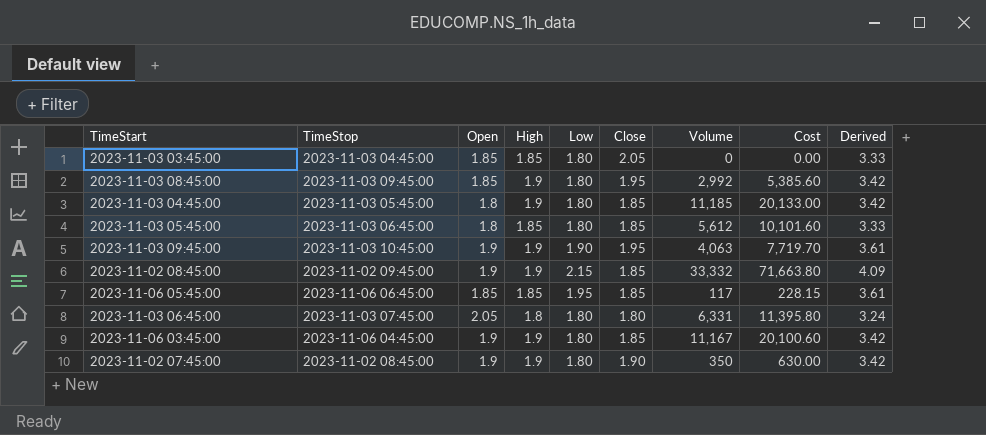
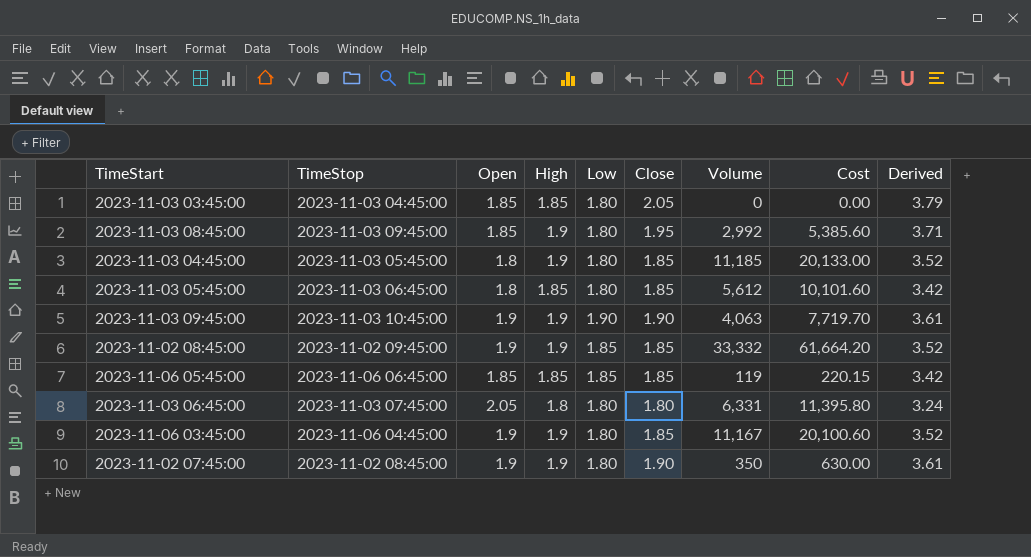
column Derived | formula: [High] * [Low] -> [High] * [Close]
2023-11-03 09:45:00 | Close: 1.95 -> 1.90
2023-11-02 08:45:00 | Low: 2.15 -> 1.85
2023-11-02 08:45:00 | Cost: 71,663.80 -> 61,664.20
2023-11-06 05:45:00 | Low: 1.95 -> 1.85
2023-11-06 05:45:00 | Volume: 117 -> 119
2023-11-06 05:45:00 | Cost: 228.15 -> 220.15

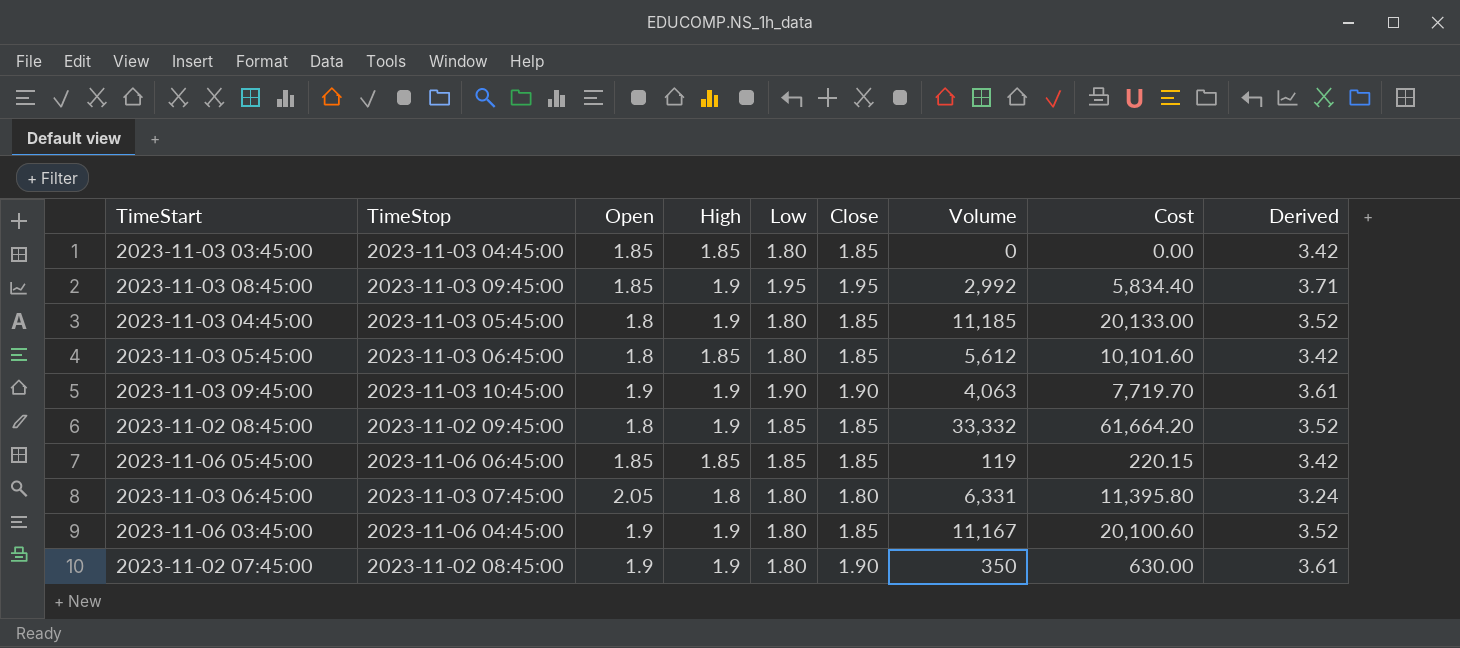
2023-11-03 03:45:00 | Close: 2.05 -> 1.85
2023-11-03 03:45:00 | Derived: 3.79 -> 3.42
2023-11-03 08:45:00 | Low: 1.80 -> 1.95
2023-11-03 08:45:00 | Cost: 5,385.60 -> 5,834.40
2023-11-02 08:45:00 | Open: 1.9 -> 1.8

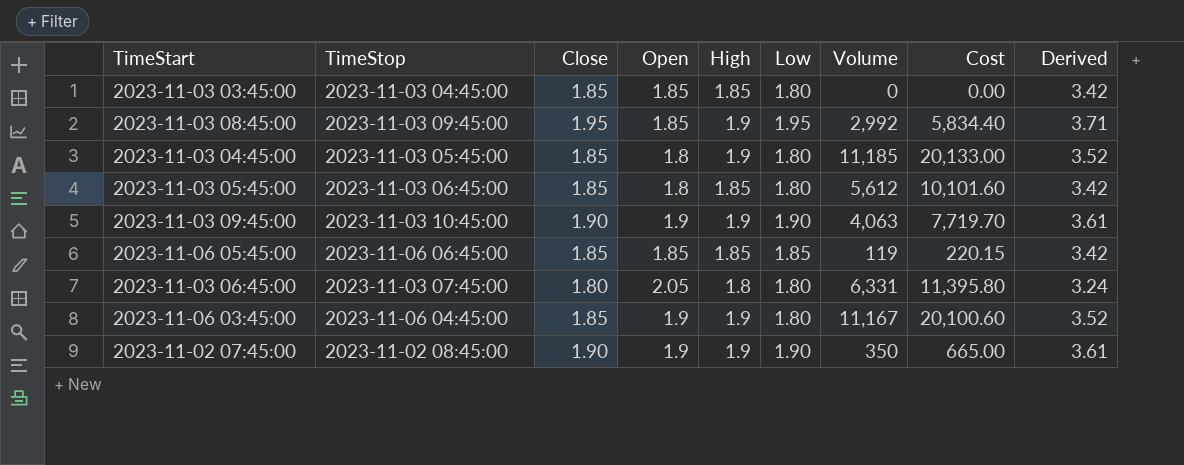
column Close | position: 6 -> 3
row 2023-11-02 08:45:00: 2023-11-02 09:45:00 | 1.8 | 1.9 | 1.85 | 1.85 | 33,332 | 61,664.20 | 3.52 -> none
2023-11-02 07:45:00 | Low: 1.80 -> 1.90
2023-11-02 07:45:00 | Cost: 630.00 -> 665.00

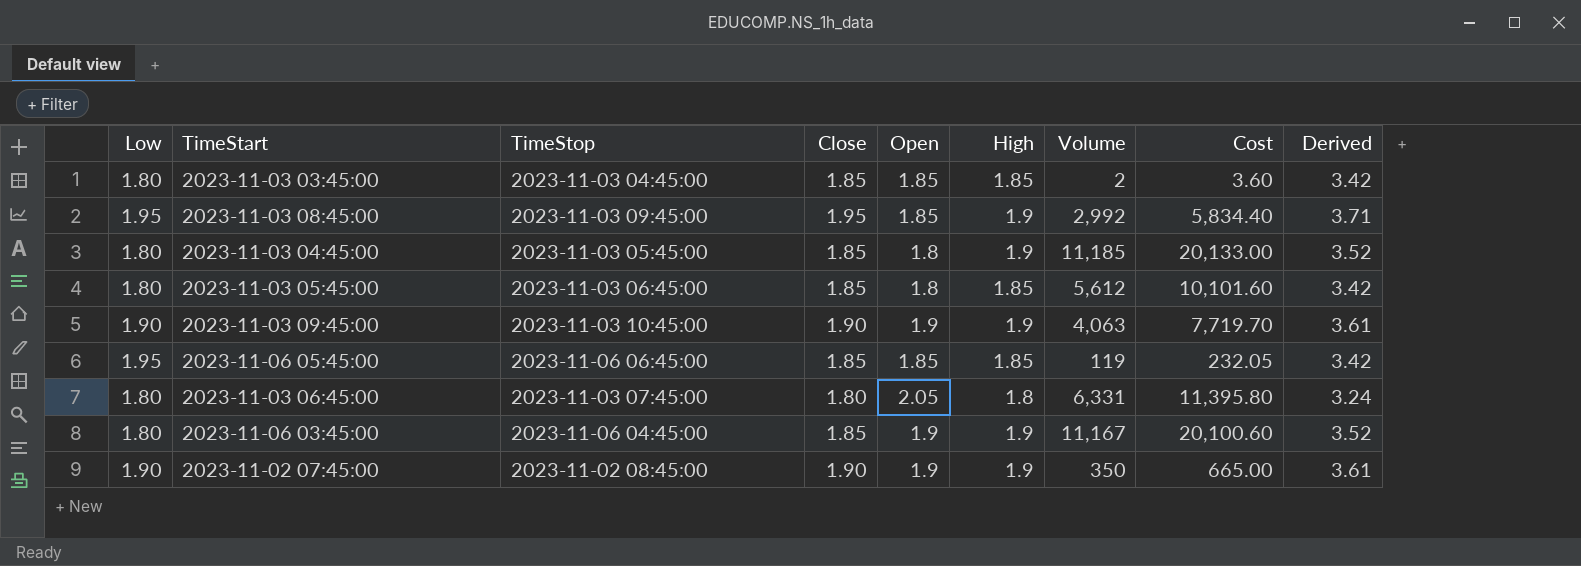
column Low | position: 6 -> 1
2023-11-03 03:45:00 | Volume: 0 -> 2
2023-11-03 03:45:00 | Cost: 0.00 -> 3.60
2023-11-06 05:45:00 | Low: 1.85 -> 1.95
2023-11-06 05:45:00 | Cost: 220.15 -> 232.05

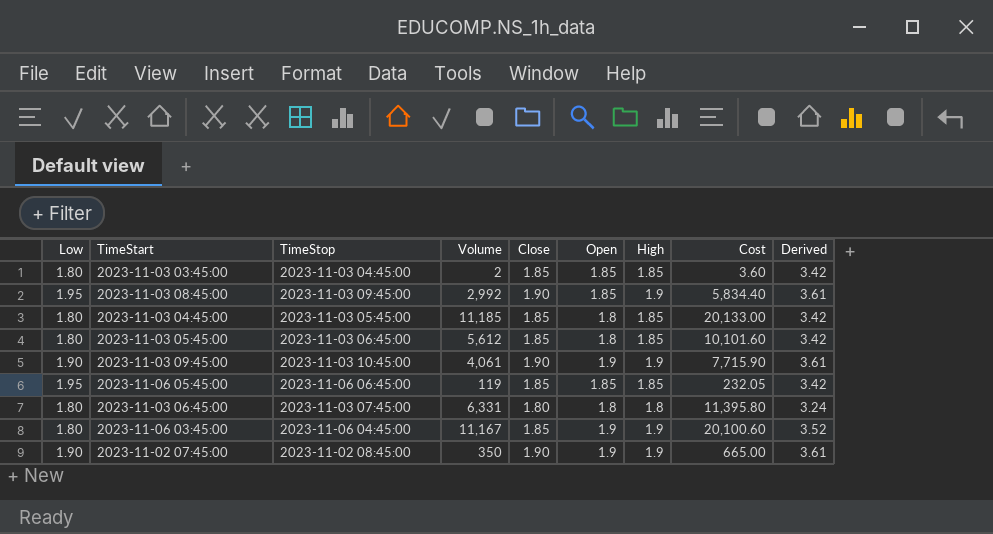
column Volume | position: 7 -> 4
2023-11-03 08:45:00 | Close: 1.95 -> 1.90
2023-11-03 08:45:00 | Derived: 3.71 -> 3.61
2023-11-03 04:45:00 | High: 1.9 -> 1.85
2023-11-03 04:45:00 | Derived: 3.52 -> 3.42
2023-11-03 09:45:00 | Volume: 4,063 -> 4,061
2023-11-03 09:45:00 | Cost: 7,719.70 -> 7,715.90
2023-11-03 06:45:00 | Open: 2.05 -> 1.8

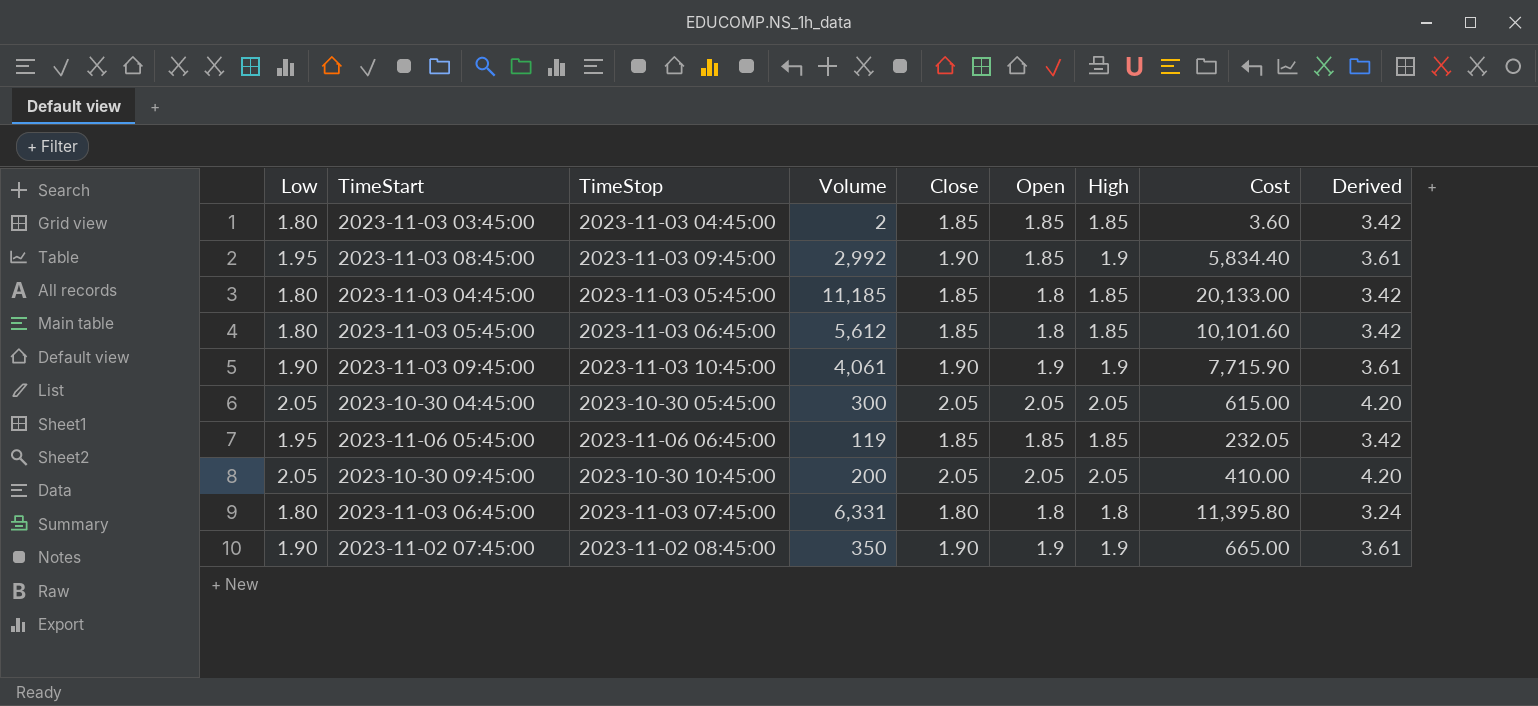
row 2023-11-06 03:45:00: 1.80 | 2023-11-06 04:45:00 | 11,167 | 1.85 | 1.9 | 1.9 | 20,100.60 | 3.52 -> none
row 2023-10-30 04:45:00: none -> 2.05 | 2023-10-30 05:45:00 | 300 | 2.05 | 2.05 | 2.05 | 615.00 | 4.20
row 2023-10-30 09:45:00: none -> 2.05 | 2023-10-30 10:45:00 | 200 | 2.05 | 2.05 | 2.05 | 410.00 | 4.20

